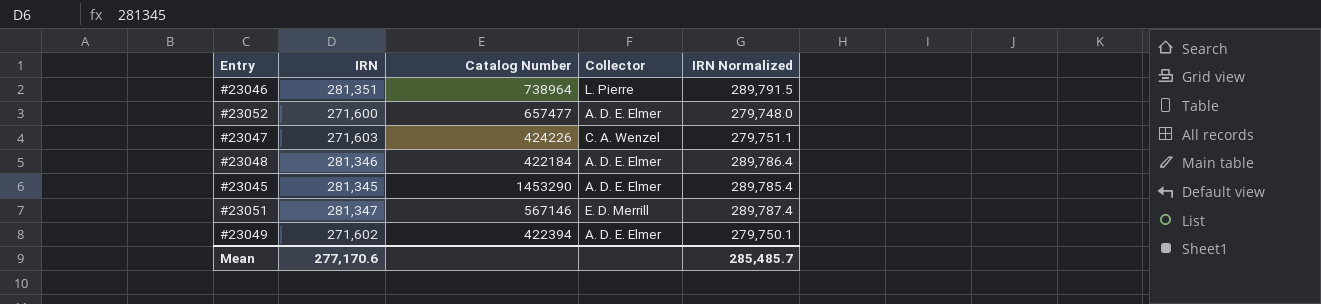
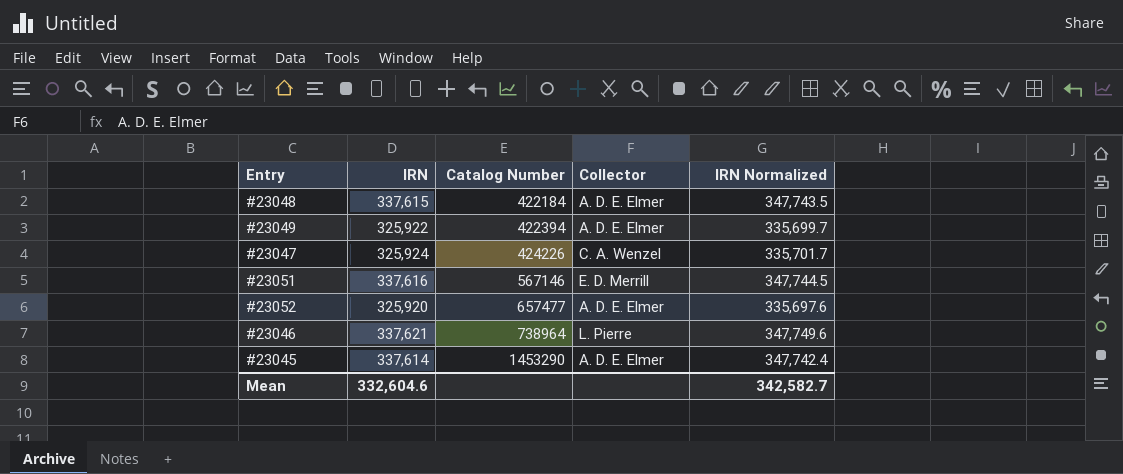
row order: none -> Catalog Number ascending
#23048 | IRN: 281,346 -> 337,615
#23048 | IRN Normalized: 289,786.4 -> 347,743.5
#23049 | IRN: 271,602 -> 325,922
#23049 | IRN Normalized: 279,750.1 -> 335,699.7
#23047 | IRN: 271,603 -> 325,924
#23047 | IRN Normalized: 279,751.1 -> 335,701.7
#23051 | IRN: 281,347 -> 337,616
#23051 | IRN Normalized: 289,787.4 -> 347,744.5
#23052 | IRN: 271,600 -> 325,920
#23052 | IRN Normalized: 279,748.0 -> 335,697.6
#23046 | IRN: 281,351 -> 337,621
#23046 | IRN Normalized: 289,791.5 -> 347,749.6
#23045 | IRN: 281,345 -> 337,614
#23045 | IRN Normalized: 289,785.4 -> 347,742.4
Mean | IRN: 277,170.6 -> 332,604.6
Mean | IRN Normalized: 285,485.7 -> 342,582.7

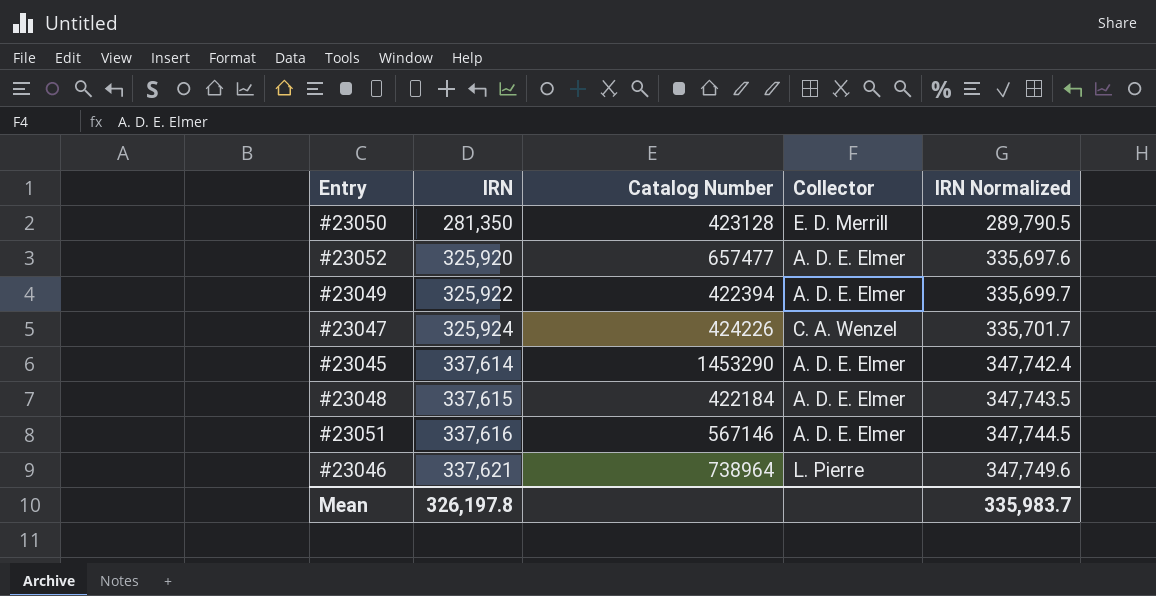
row order: Catalog Number ascending -> IRN ascending
row #23050: none -> 281,350 | 423128 | E. D. Merrill | 289,790.5
#23051 | Collector: E. D. Merrill -> A. D. E. Elmer
Mean | IRN: 332,604.6 -> 326,197.8
Mean | IRN Normalized: 342,582.7 -> 335,983.7

